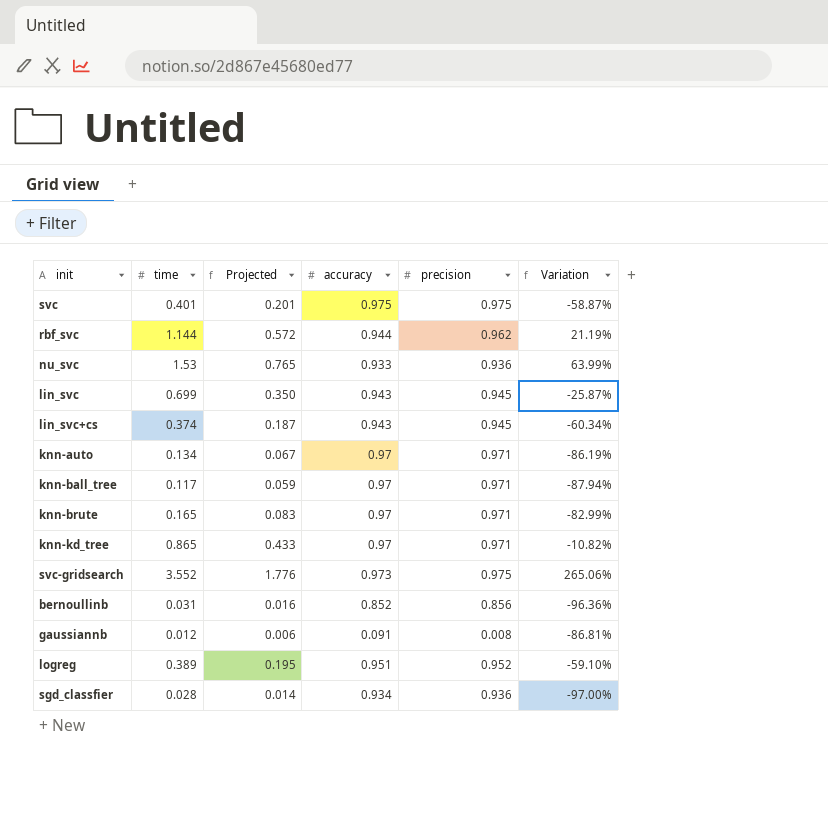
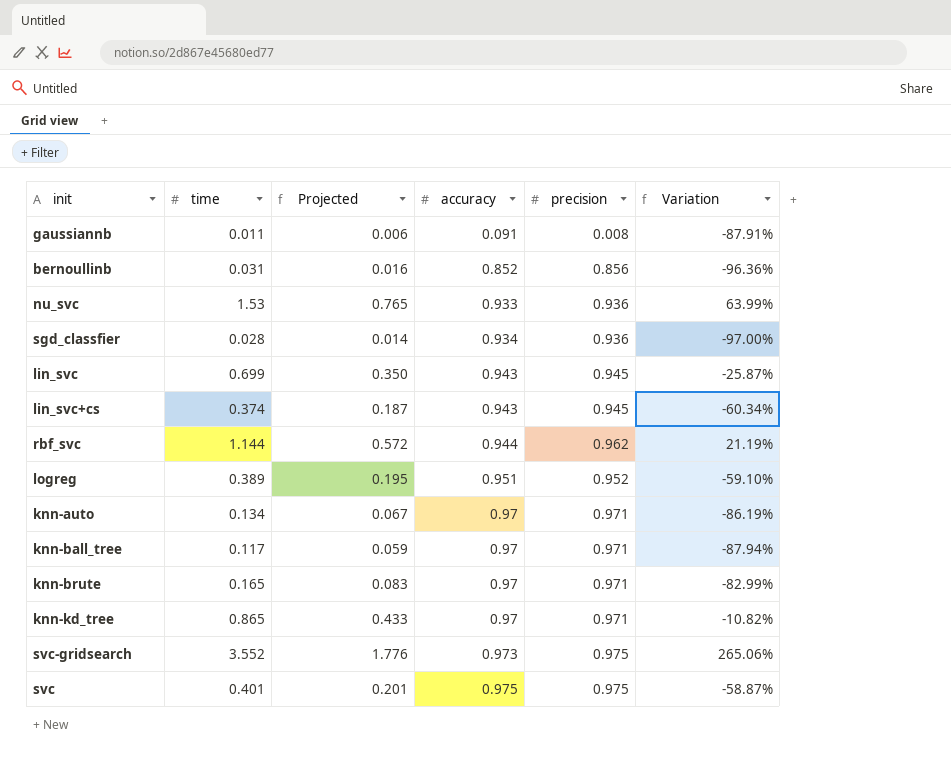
row order: none -> accuracy ascending
gaussiannb | time: 0.012 -> 0.011
gaussiannb | Variation: -86.81% -> -87.91%

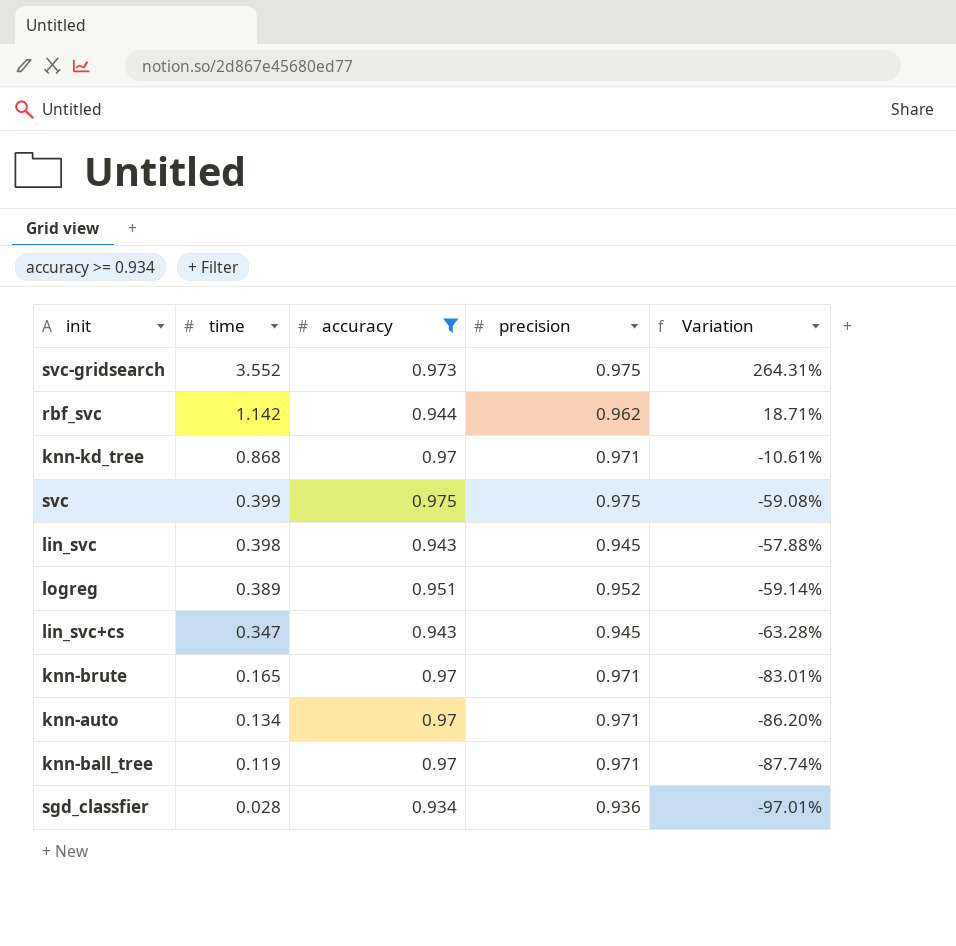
filter: none -> accuracy >= 0.934
row order: accuracy ascending -> time descending
column Projected | formula: [time] * 0.5 -> none
column Variation | formula: ([time] - [accuracy]) / [accuracy] -> ([time] - [precision]) / [precision]
rbf_svc | time: 1.144 -> 1.142
knn-kd_tree | time: 0.865 -> 0.868
svc | time: 0.401 -> 0.399
lin_svc | time: 0.699 -> 0.398
lin_svc+cs | time: 0.374 -> 0.347
knn-ball_tree | time: 0.117 -> 0.119

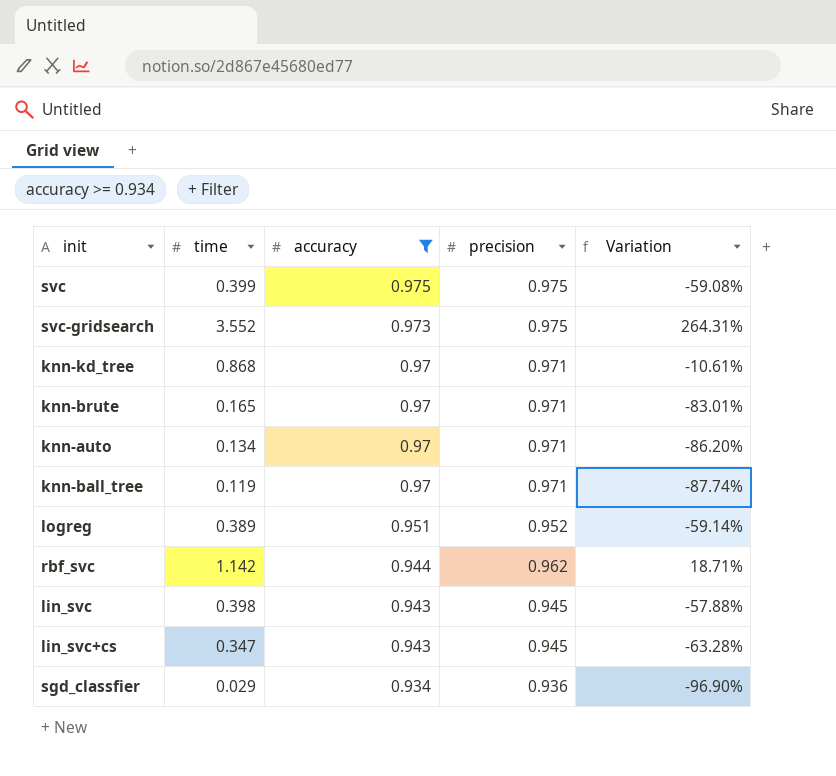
row order: time descending -> accuracy descending
sgd_classfier | time: 0.028 -> 0.029
sgd_classfier | Variation: -97.01% -> -96.90%

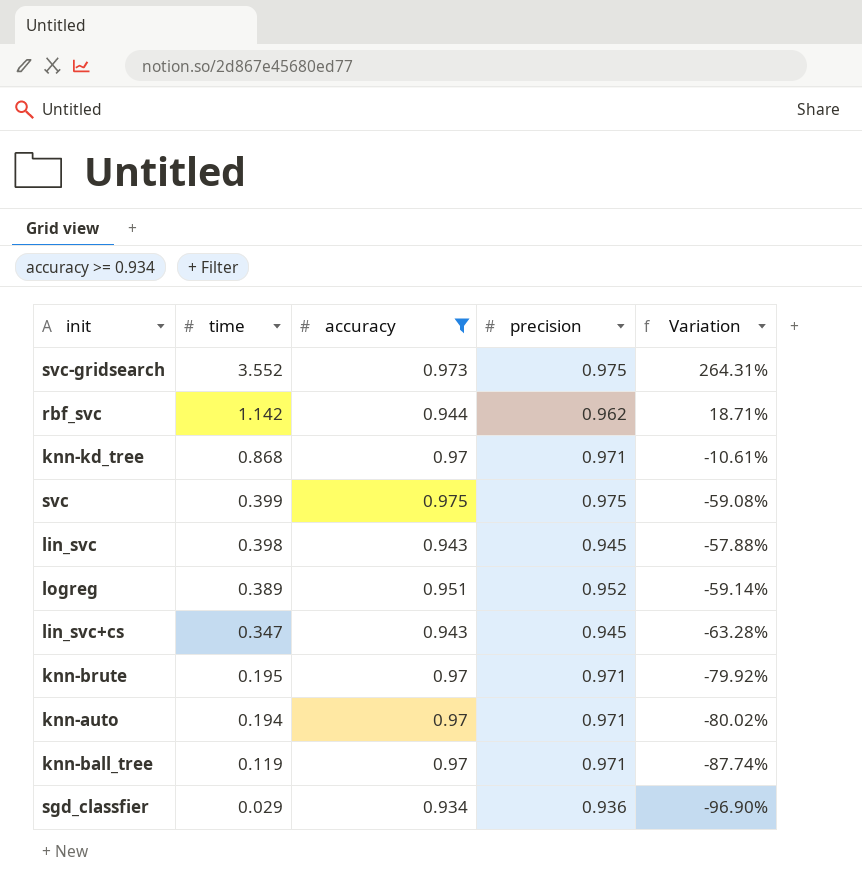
row order: accuracy descending -> time descending
knn-brute | time: 0.165 -> 0.195
knn-brute | Variation: -83.01% -> -79.92%
knn-auto | time: 0.134 -> 0.194
knn-auto | Variation: -86.20% -> -80.02%

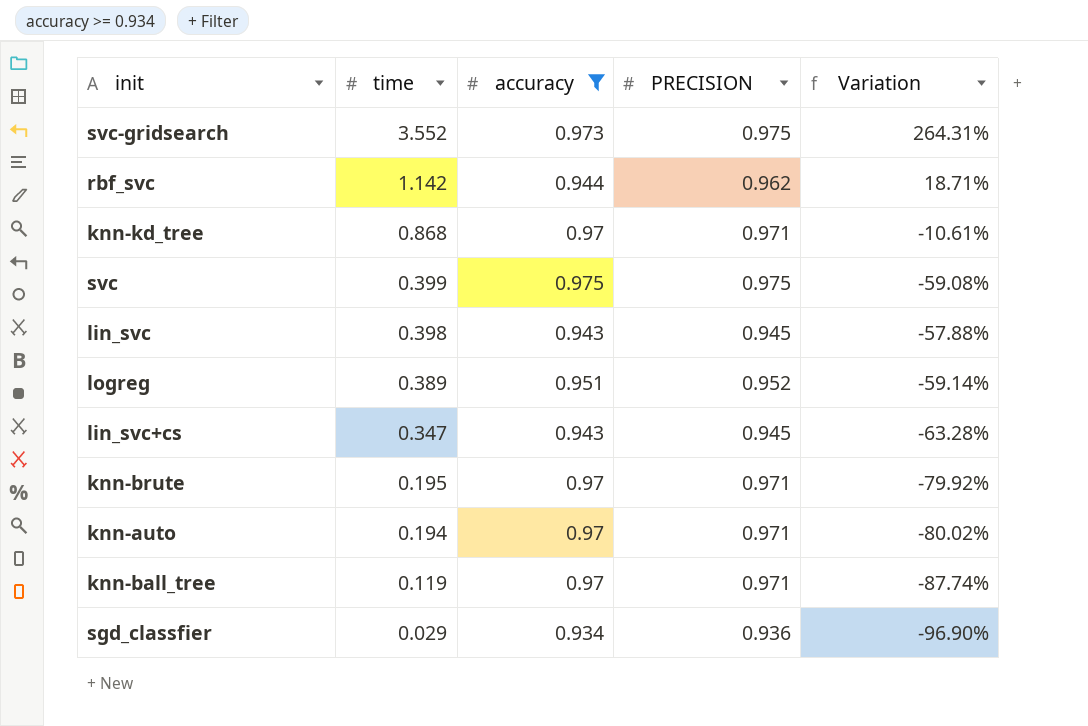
column name: precision -> PRECISION

